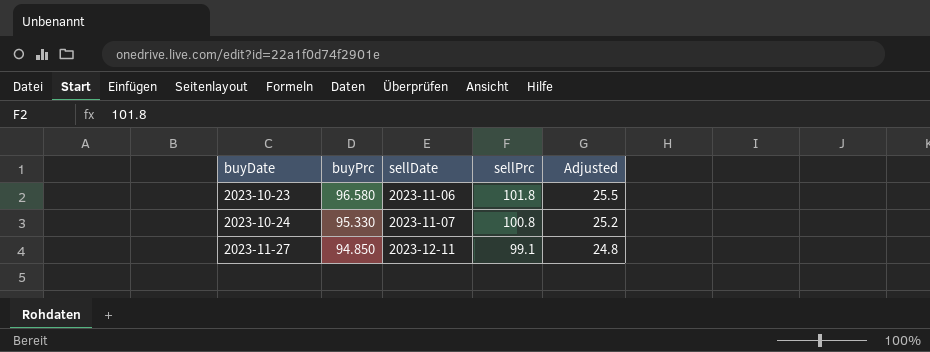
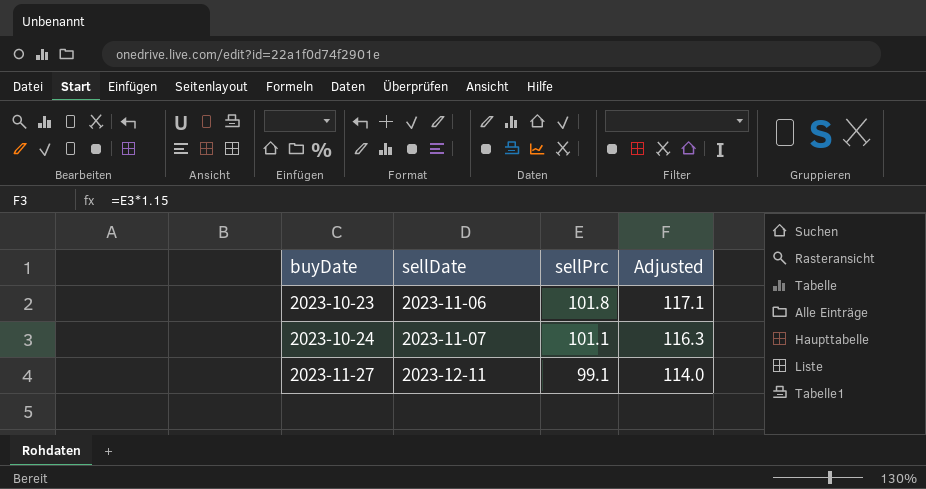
column buyPrc | position: 2 -> none
column Adjusted | formula: [sellPrc] * 0.25 -> [sellPrc] * 1.15
2023-10-24 | sellPrc: 100.8 -> 101.1

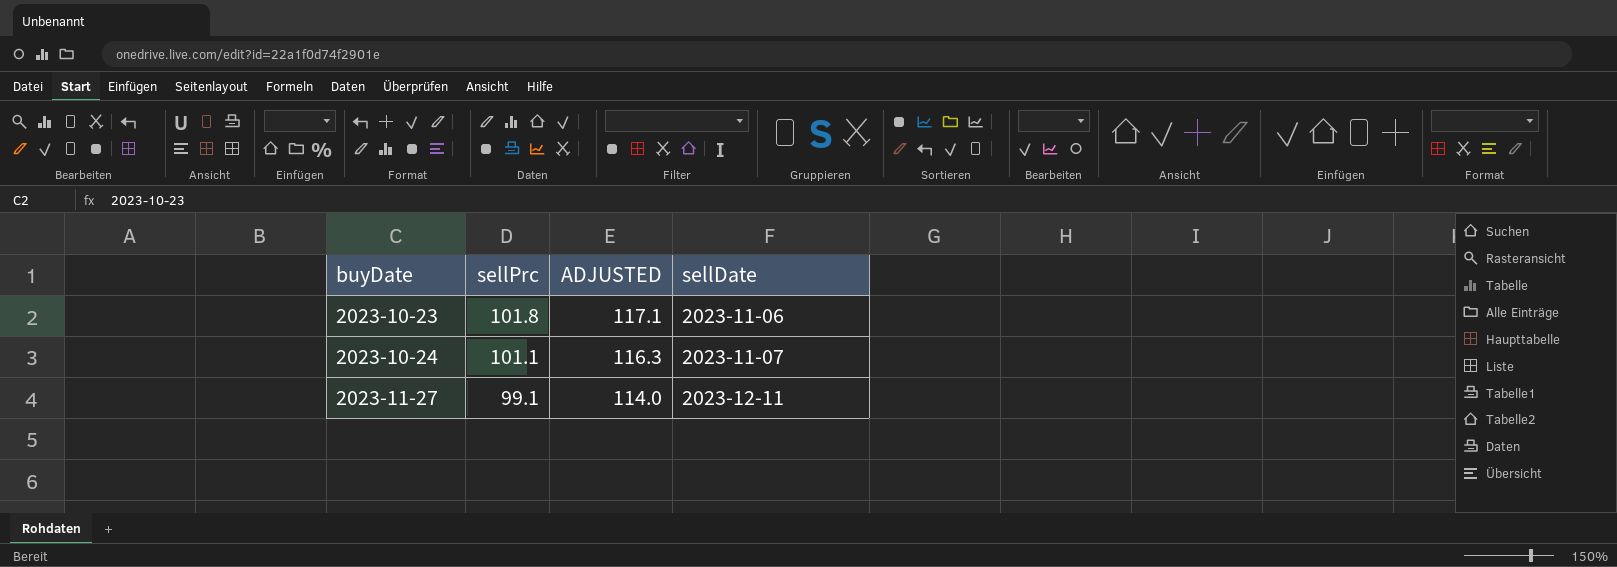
column name: Adjusted -> ADJUSTED
column sellDate | position: 2 -> 4

